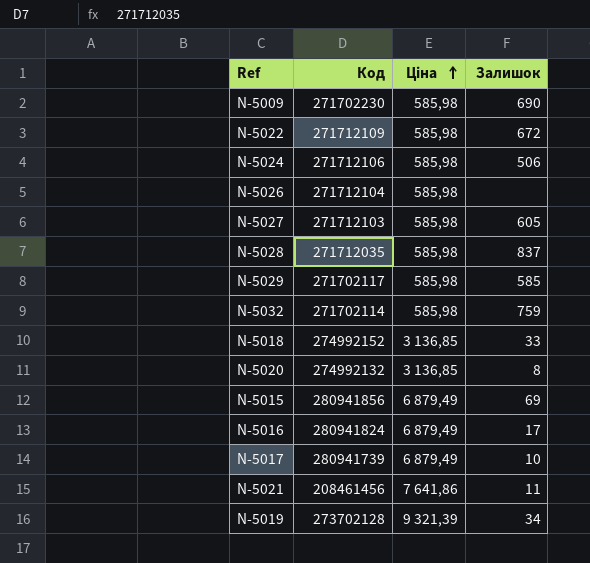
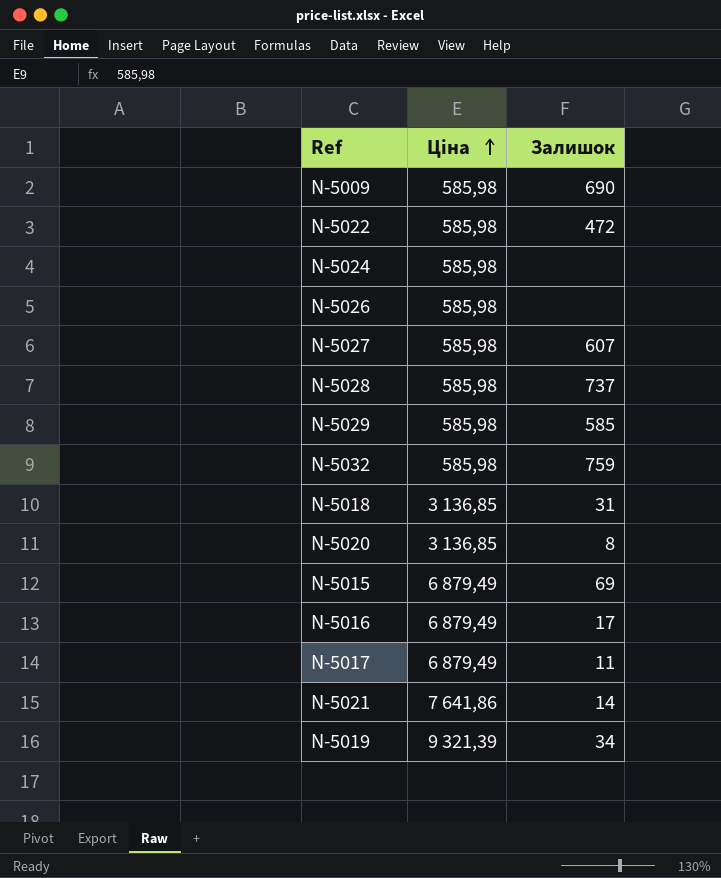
column Код | position: 2 -> none
N-5022 | Залишок: 672 -> 472
N-5024 | Залишок: 506 -> none
N-5027 | Залишок: 605 -> 607
N-5028 | Залишок: 837 -> 737
N-5018 | Залишок: 33 -> 31
N-5017 | Залишок: 10 -> 11
N-5021 | Залишок: 11 -> 14

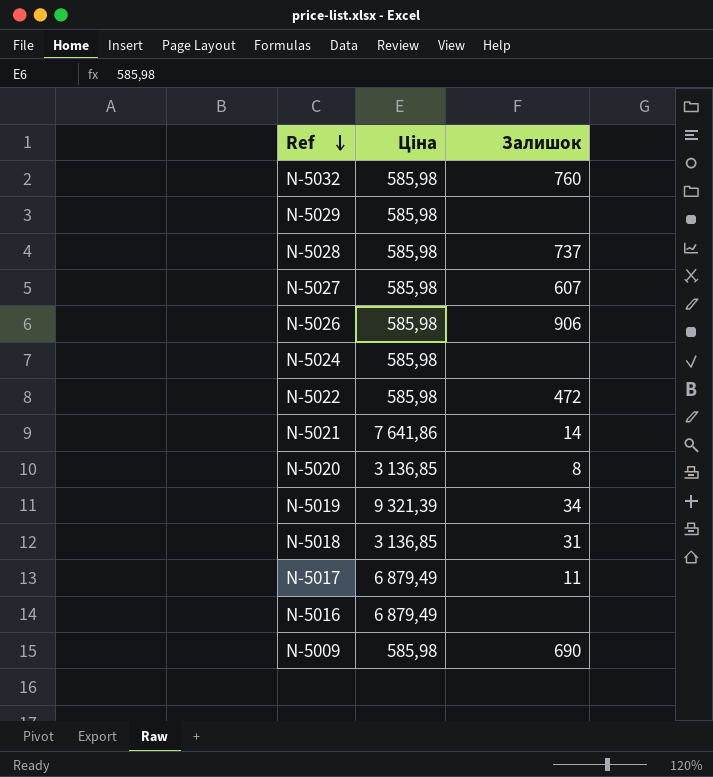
row order: Ціна ascending -> Ref descending
row N-5015: 6 879,49 | 69 -> none
N-5032 | Залишок: 759 -> 760
N-5029 | Залишок: 585 -> none
N-5026 | Залишок: none -> 906
N-5016 | Залишок: 17 -> none

